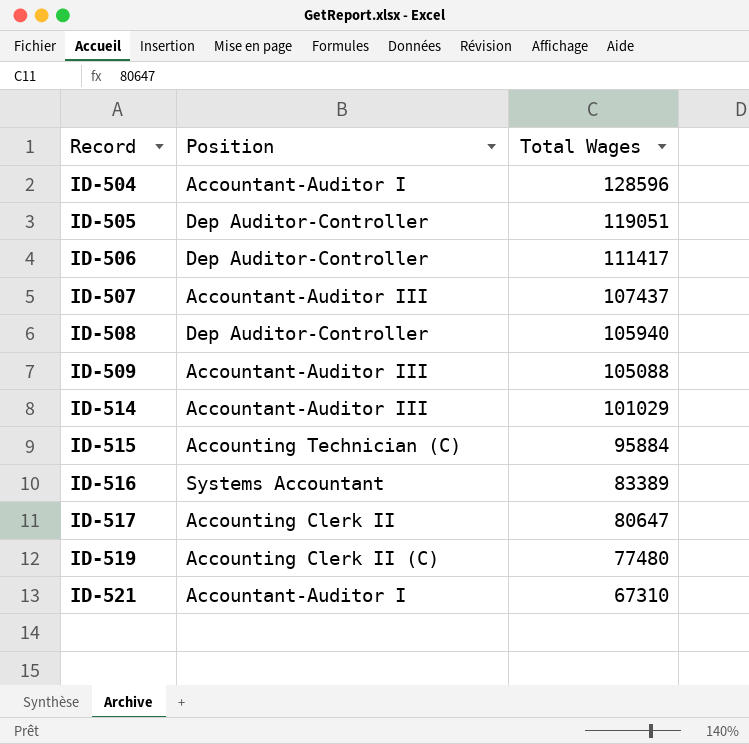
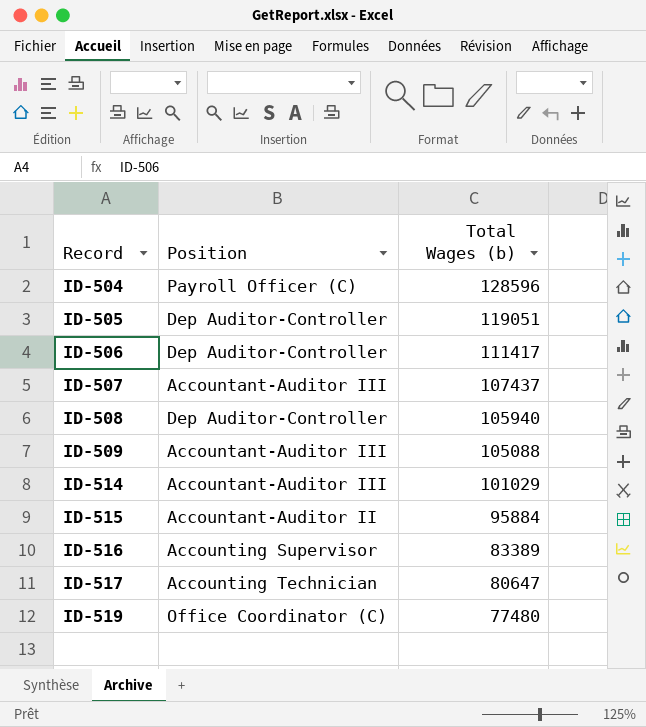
column name: Total Wages -> Total Wages (b)
row ID-521: Accountant-Auditor I | 67310 -> none
ID-504 | Position: Accountant-Auditor I -> Payroll Officer (C)
ID-515 | Position: Accounting Technician (C) -> Accountant-Auditor II
ID-516 | Position: Systems Accountant -> Accounting Supervisor
ID-517 | Position: Accounting Clerk II -> Accounting Technician
ID-519 | Position: Accounting Clerk II (C) -> Office Coordinator (C)

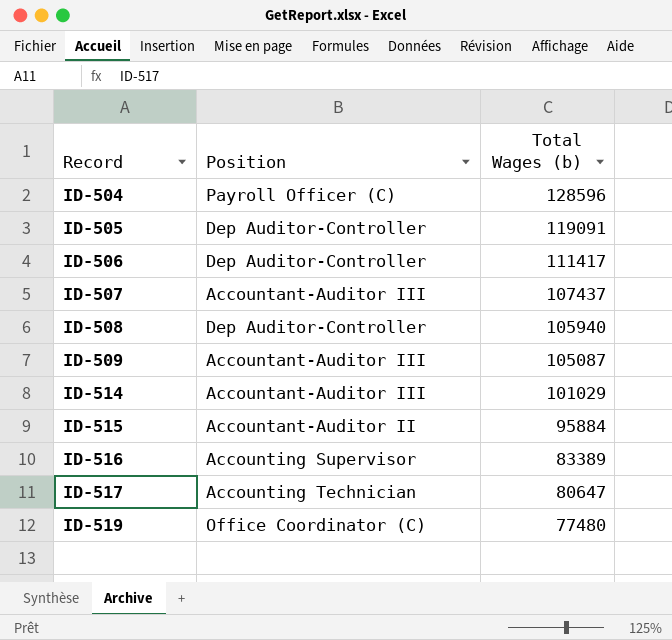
ID-505 | Total Wages (b): 119051 -> 119091
ID-509 | Total Wages (b): 105088 -> 105087

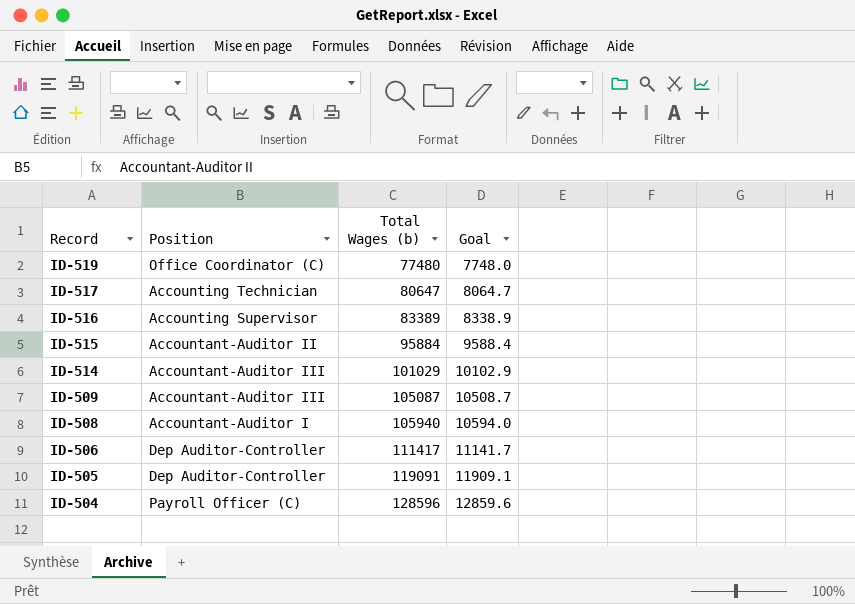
row order: Record ascending -> Record descending
column Goal | formula: none -> [Total Wages (b)] * 0.1
row ID-507: Accountant-Auditor III | 107437 -> none
ID-508 | Position: Dep Auditor-Controller -> Accountant-Auditor I

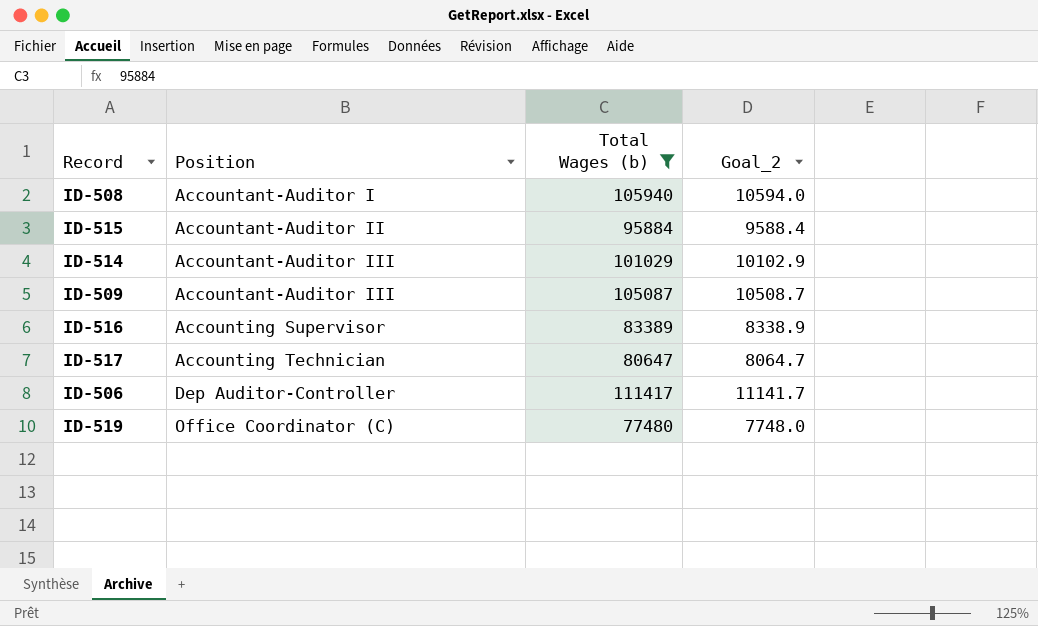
filter: none -> Total Wages (b) <= 111417
row order: Record descending -> Position ascending
column name: Goal -> Goal_2

